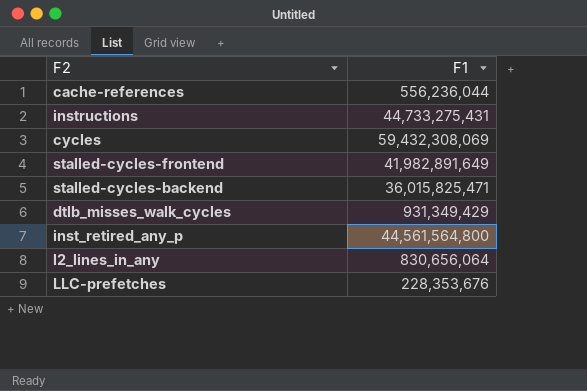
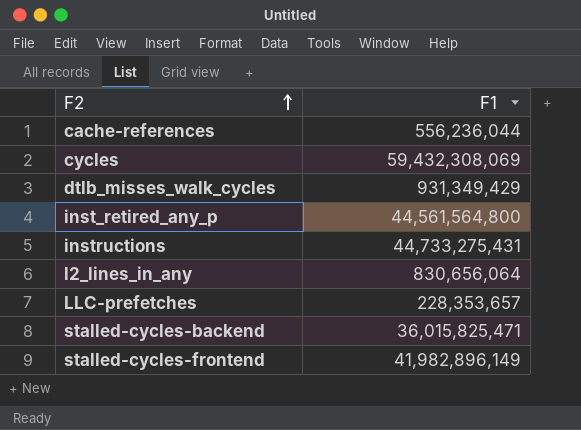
row order: none -> F2 ascending
LLC-prefetches | F1: 228,353,676 -> 228,353,657
stalled-cycles-frontend | F1: 41,982,891,649 -> 41,982,896,149

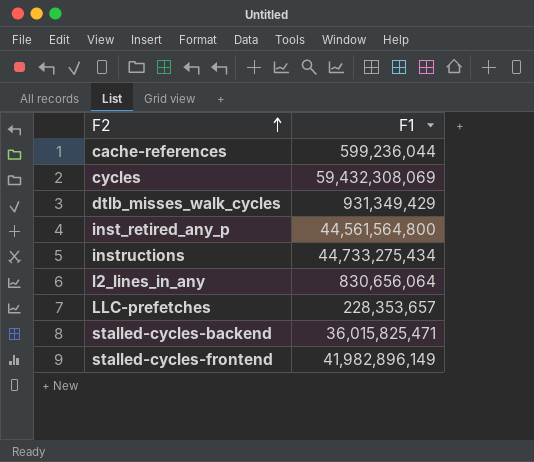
cache-references | F1: 556,236,044 -> 599,236,044
instructions | F1: 44,733,275,431 -> 44,733,275,434

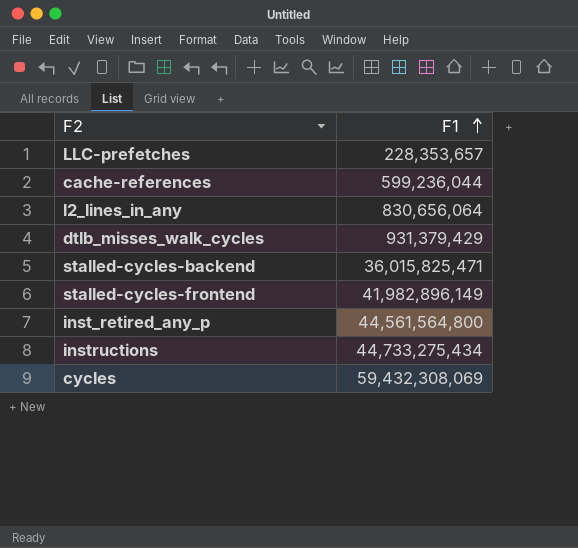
row order: F2 ascending -> F1 ascending
dtlb_misses_walk_cycles | F1: 931,349,429 -> 931,379,429

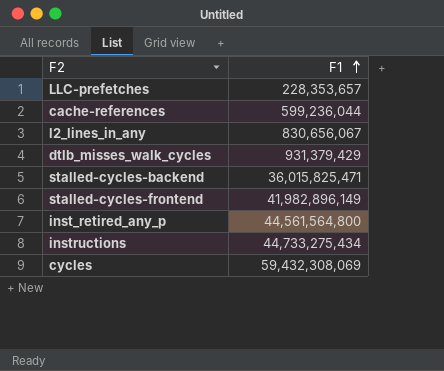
l2_lines_in_any | F1: 830,656,064 -> 830,656,067

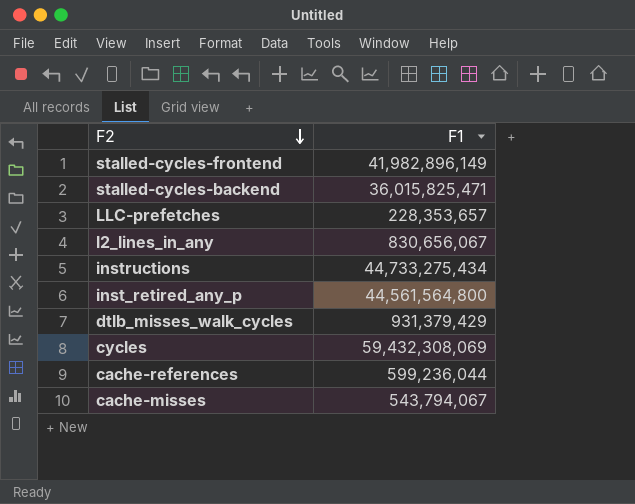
row order: F1 ascending -> F2 descending
row cache-misses: none -> 543,794,067

